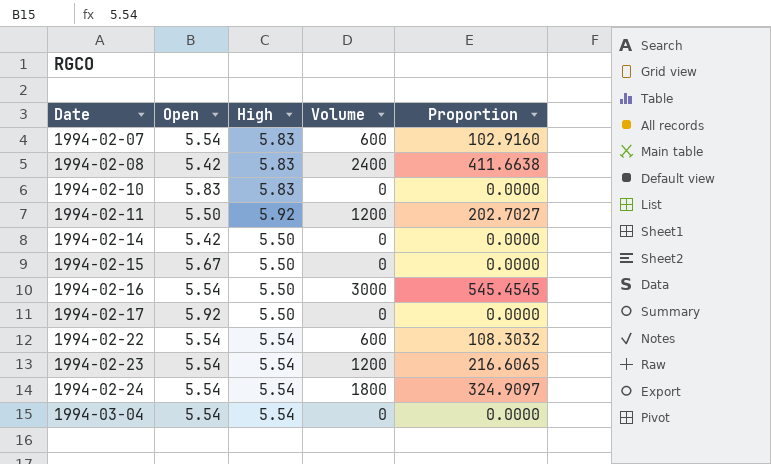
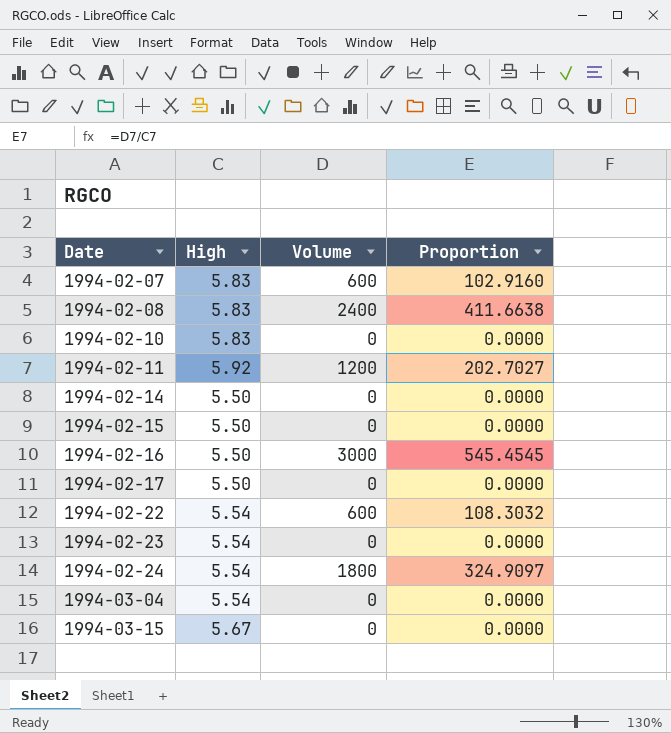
column Open | position: 2 -> none
1994-02-23 | Volume: 1200 -> 0
1994-02-23 | Proportion: 216.6065 -> 0.0000
row 1994-03-15: none -> 5.67 | 0 | 0.0000

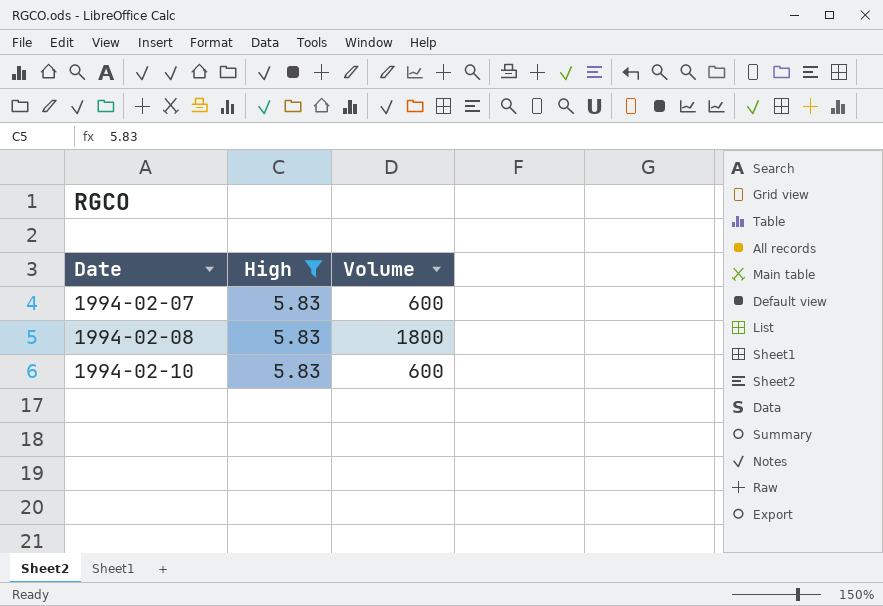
filter: none -> High = 5.83
column Proportion | formula: [Volume] / [High] -> none
1994-02-08 | Volume: 2400 -> 1800
1994-02-10 | Volume: 0 -> 600

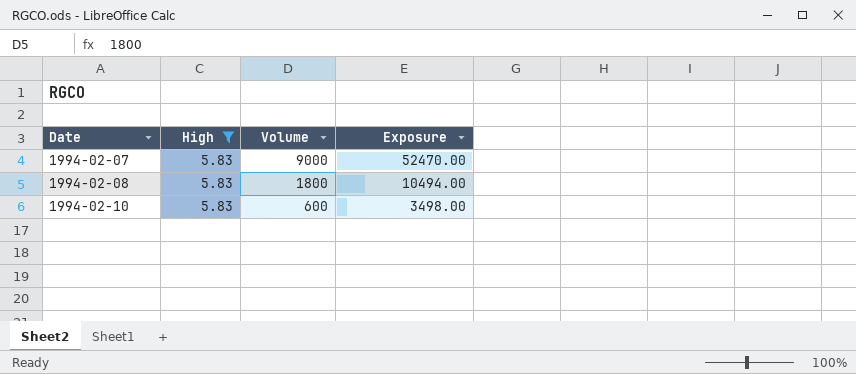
column Exposure | formula: none -> [High] * [Volume]
1994-02-07 | Volume: 600 -> 9000

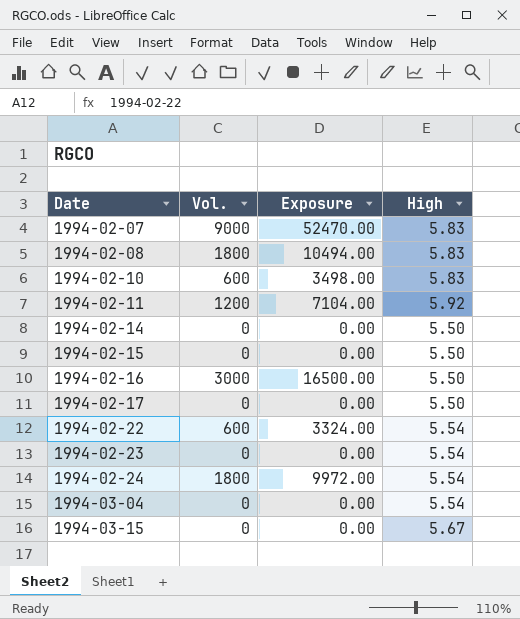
filter: High = 5.83 -> none
column name: Volume -> Vol.
column High | position: 2 -> 4

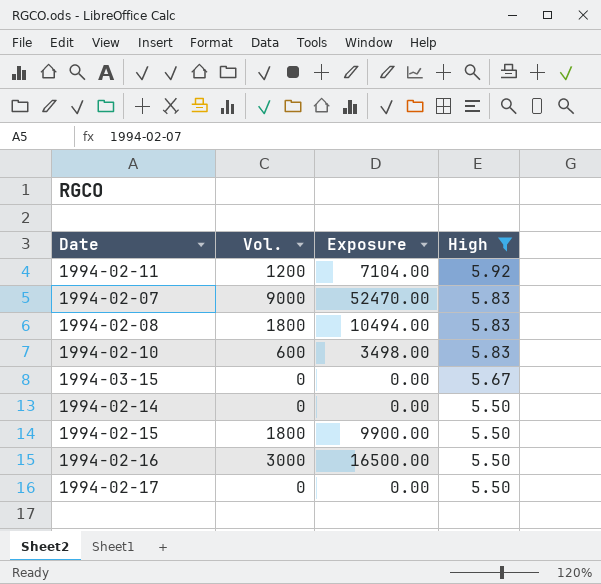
filter: none -> High != 5.54
row order: Date ascending -> High descending
1994-02-15 | Vol.: 0 -> 1800
1994-02-15 | Exposure: 0.00 -> 9900.00

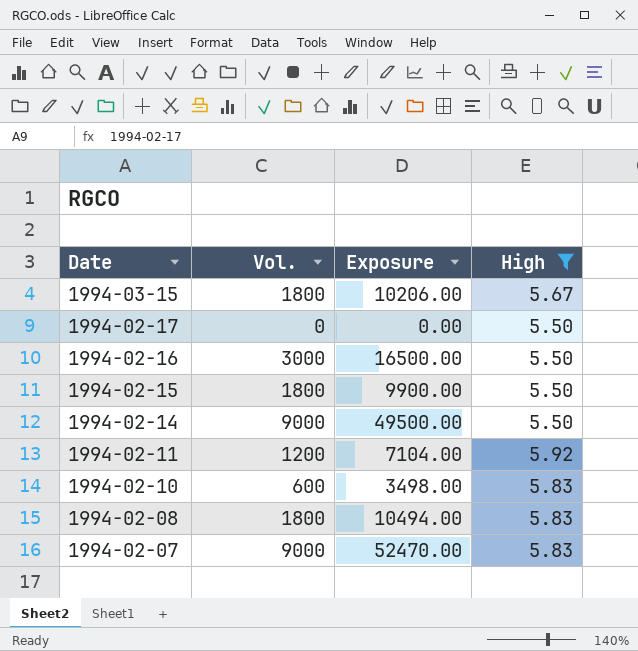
row order: High descending -> Date descending
1994-03-15 | Vol.: 0 -> 1800
1994-03-15 | Exposure: 0.00 -> 10206.00
1994-02-14 | Vol.: 0 -> 9000
1994-02-14 | Exposure: 0.00 -> 49500.00

